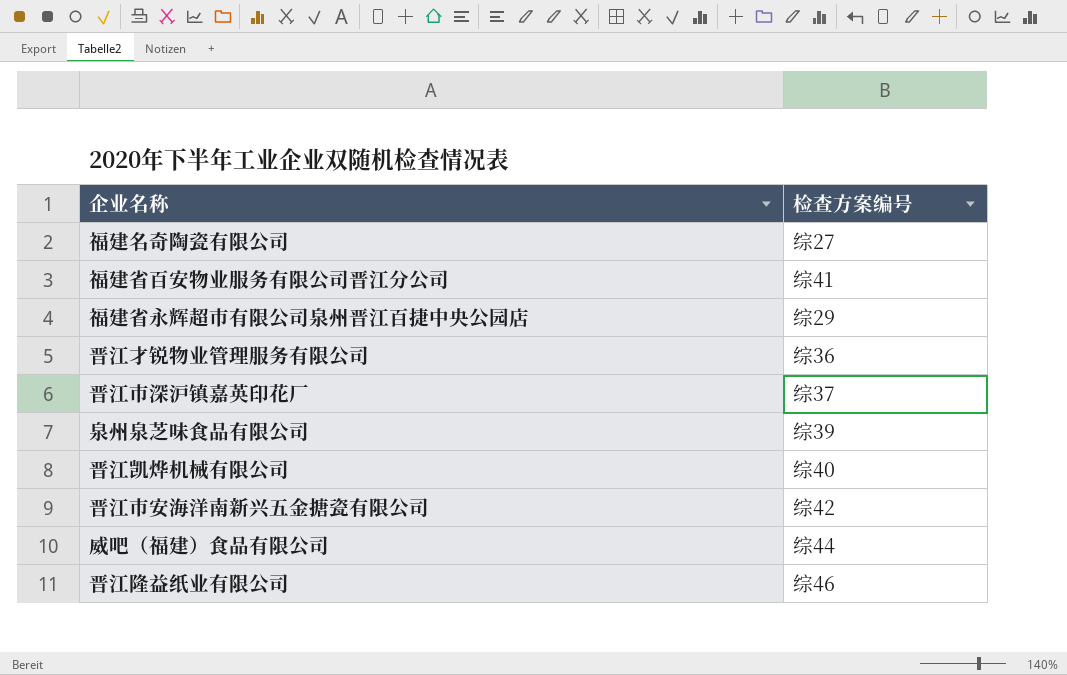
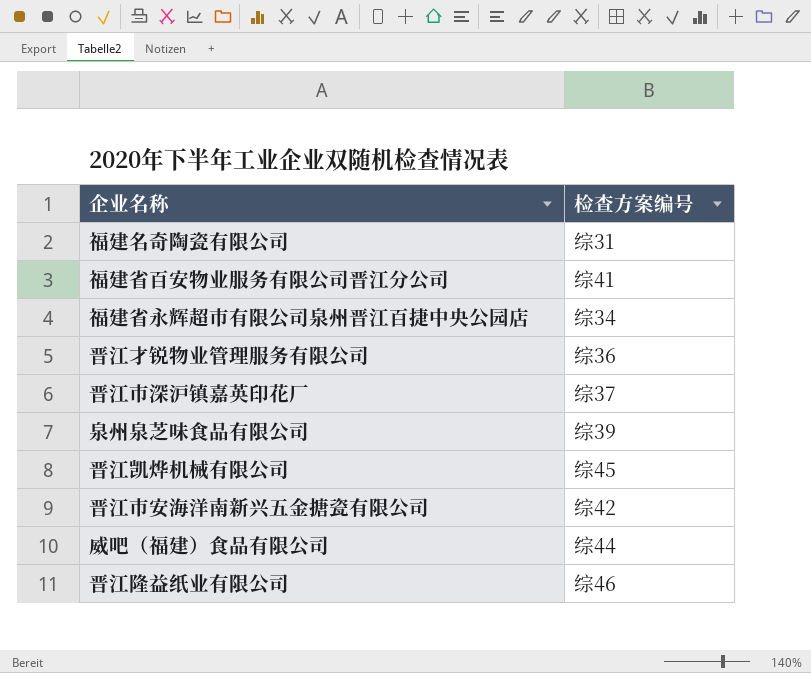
福建名奇陶瓷有限公司 | 检查方案编号: 综27 -> 综31
福建省永辉超市有限公司泉州晋江百捷中央公园店 | 检查方案编号: 综29 -> 综34
晋江凯烨机械有限公司 | 检查方案编号: 综40 -> 综45

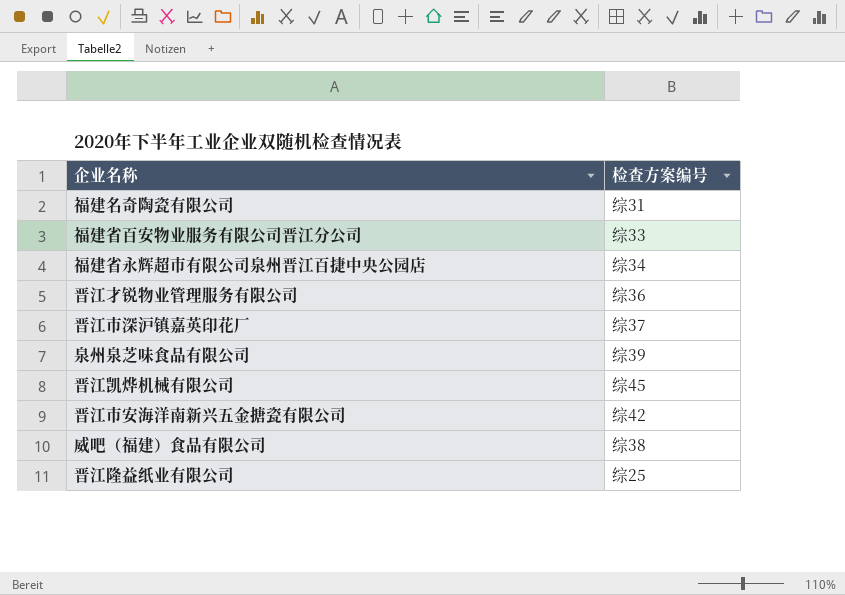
福建省百安物业服务有限公司晋江分公司 | 检查方案编号: 综41 -> 综33
威吧（福建）食品有限公司 | 检查方案编号: 综44 -> 综38
晋江隆益纸业有限公司 | 检查方案编号: 综46 -> 综25

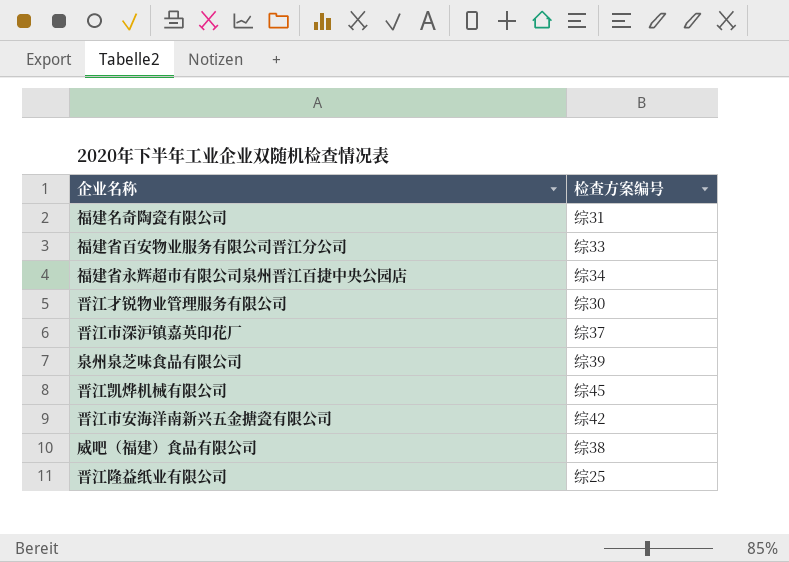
晋江才锐物业管理服务有限公司 | 检查方案编号: 综36 -> 综30

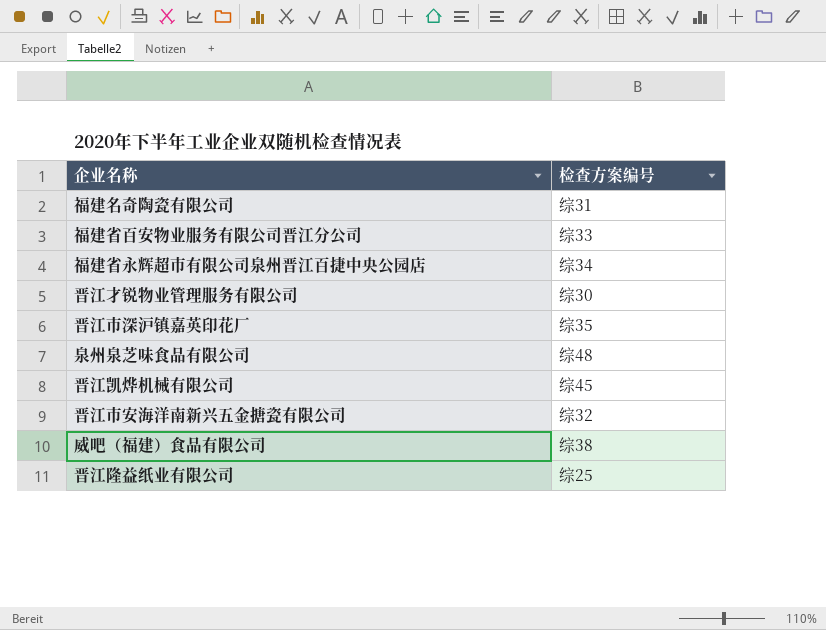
晋江市深沪镇嘉英印花厂 | 检查方案编号: 综37 -> 综35
泉州泉芝味食品有限公司 | 检查方案编号: 综39 -> 综48
晋江市安海洋南新兴五金搪瓷有限公司 | 检查方案编号: 综42 -> 综32

